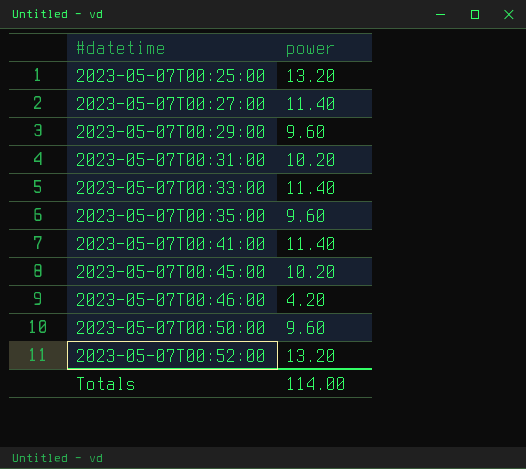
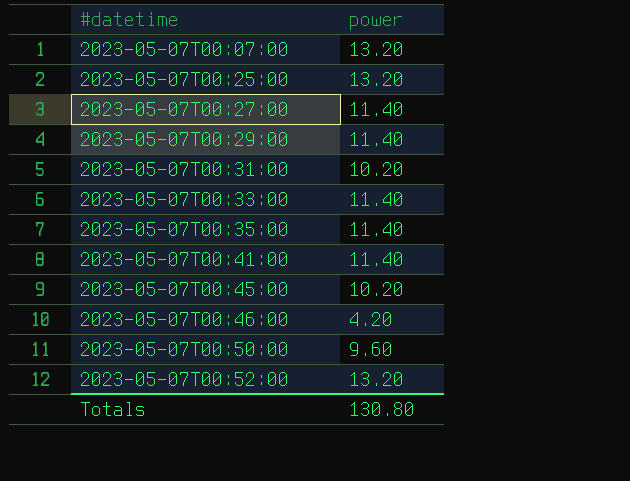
row 2023-05-07T00:07:00: none -> 13.20
2023-05-07T00:29:00 | power: 9.60 -> 11.40
2023-05-07T00:35:00 | power: 9.60 -> 11.40
Totals | power: 114.00 -> 130.80

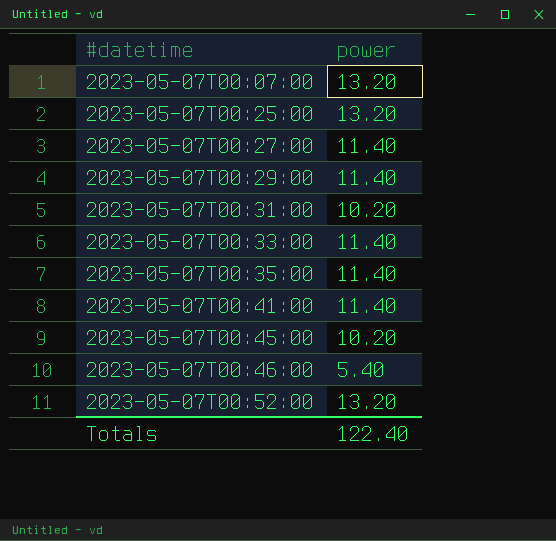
row 2023-05-07T00:50:00: 9.60 -> none
2023-05-07T00:46:00 | power: 4.20 -> 5.40
Totals | power: 130.80 -> 122.40

